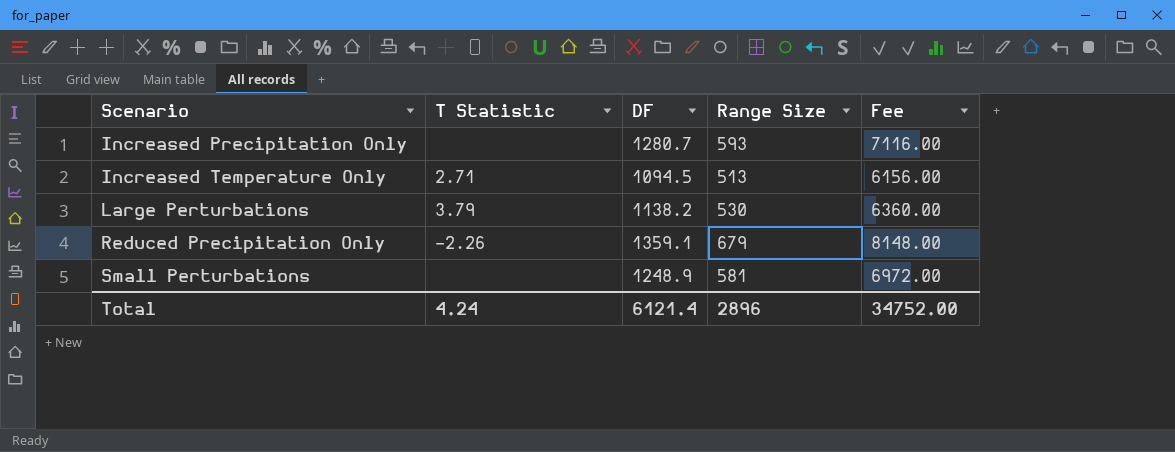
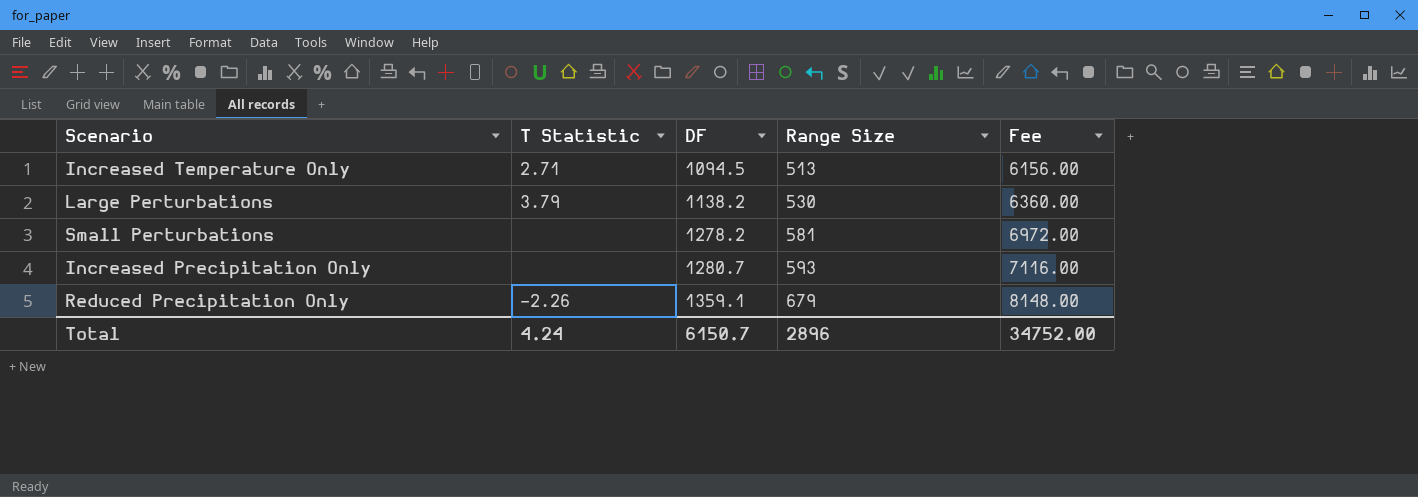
row order: Scenario ascending -> DF ascending
Small Perturbations | DF: 1248.9 -> 1278.2
Total | DF: 6121.4 -> 6150.7

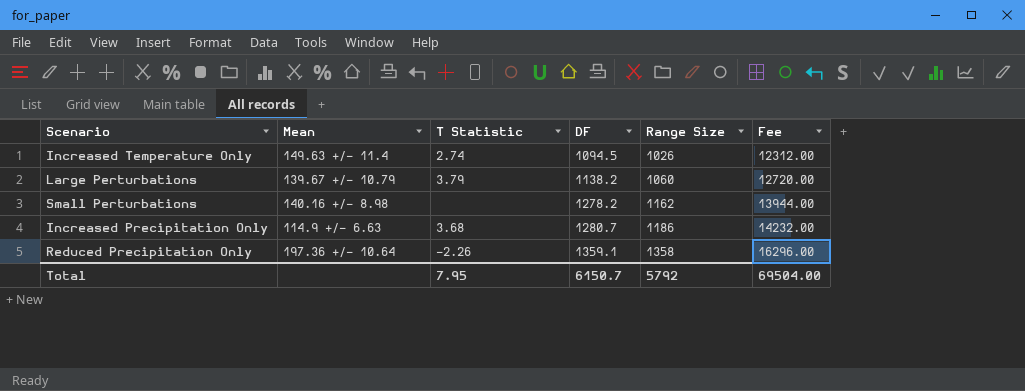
column Mean | position: none -> 2
Increased Temperature Only | T Statistic: 2.71 -> 2.74
Increased Temperature Only | Range Size: 513 -> 1026
Increased Temperature Only | Fee: 6156.00 -> 12312.00
Large Perturbations | Range Size: 530 -> 1060
Large Perturbations | Fee: 6360.00 -> 12720.00
Small Perturbations | Range Size: 581 -> 1162
Small Perturbations | Fee: 6972.00 -> 13944.00
Increased Precipitation Only | T Statistic: none -> 3.68
Increased Precipitation Only | Range Size: 593 -> 1186
Increased Precipitation Only | Fee: 7116.00 -> 14232.00
Reduced Precipitation Only | Range Size: 679 -> 1358
Reduced Precipitation Only | Fee: 8148.00 -> 16296.00
Total | T Statistic: 4.24 -> 7.95
Total | Range Size: 2896 -> 5792
Total | Fee: 34752.00 -> 69504.00

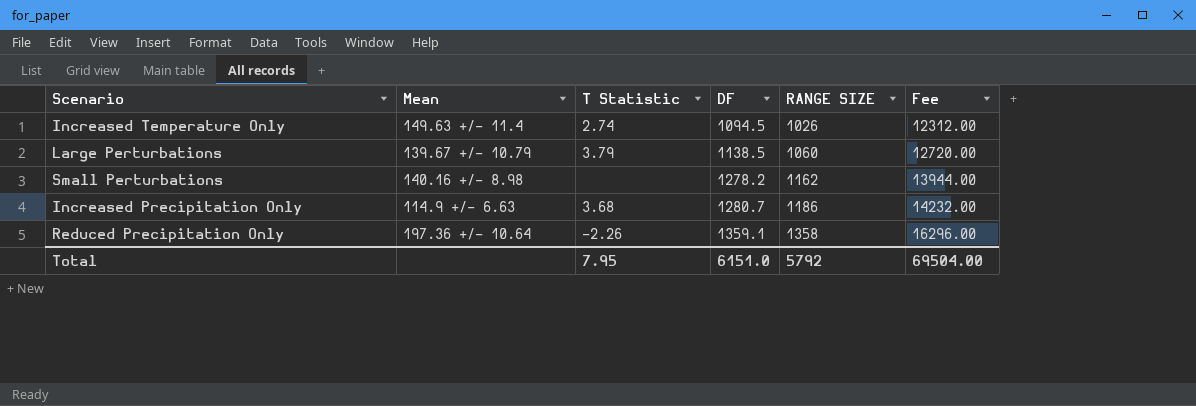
column name: Range Size -> RANGE SIZE
Large Perturbations | DF: 1138.2 -> 1138.5
Total | DF: 6150.7 -> 6151.0

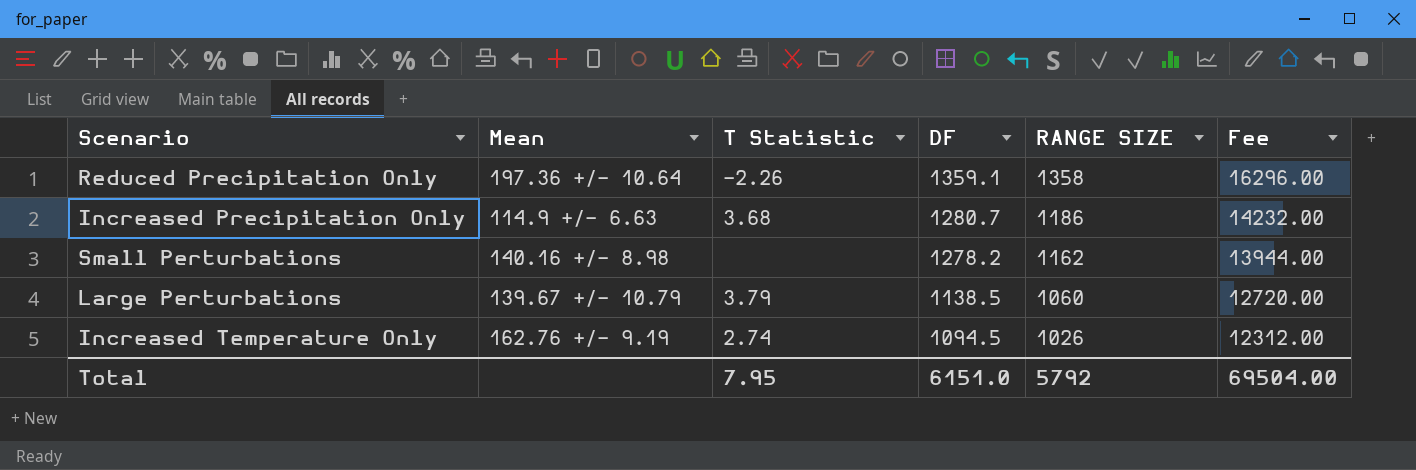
row order: DF ascending -> DF descending
Increased Temperature Only | Mean: 149.63 +/- 11.4 -> 162.76 +/- 9.19

